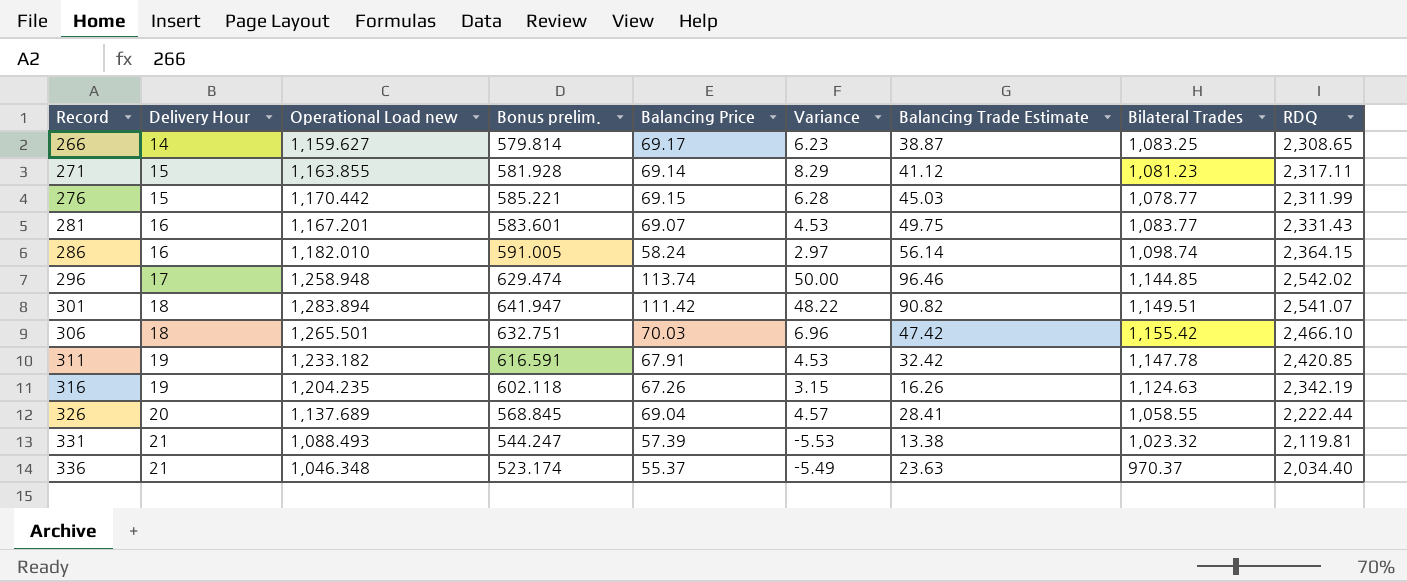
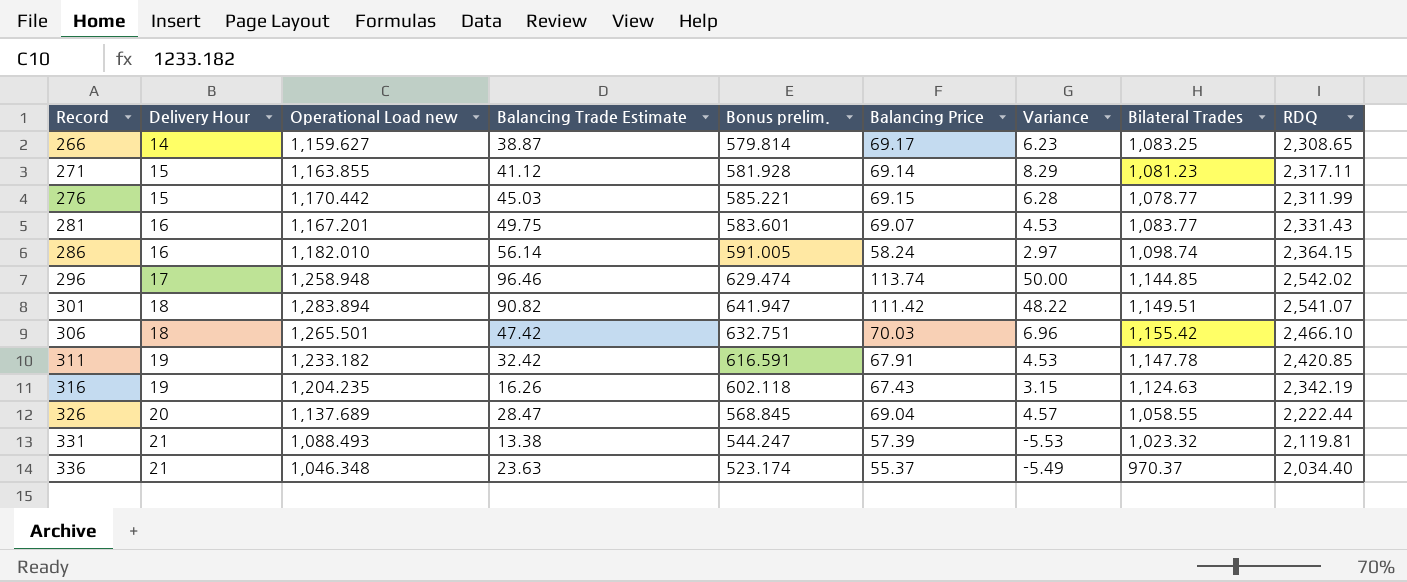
column Balancing Trade Estimate | position: 7 -> 4
316 | Balancing Price: 67.26 -> 67.43
326 | Balancing Trade Estimate: 28.41 -> 28.47

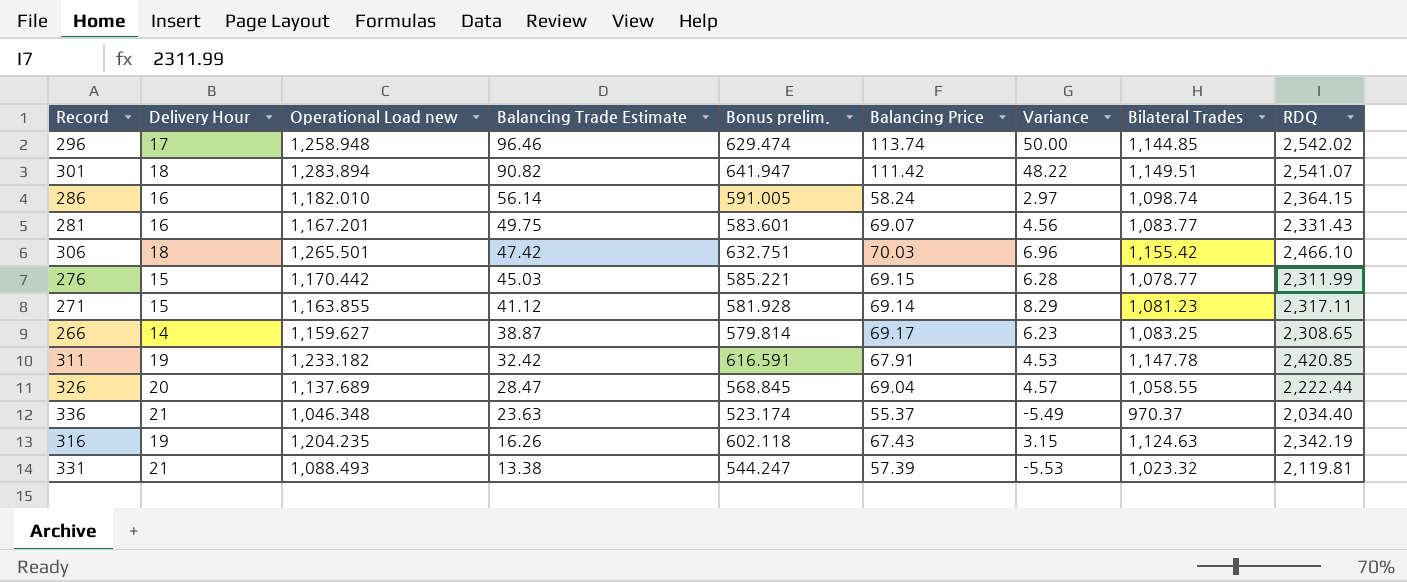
row order: Record ascending -> Balancing Trade Estimate descending
281 | Variance: 4.53 -> 4.56

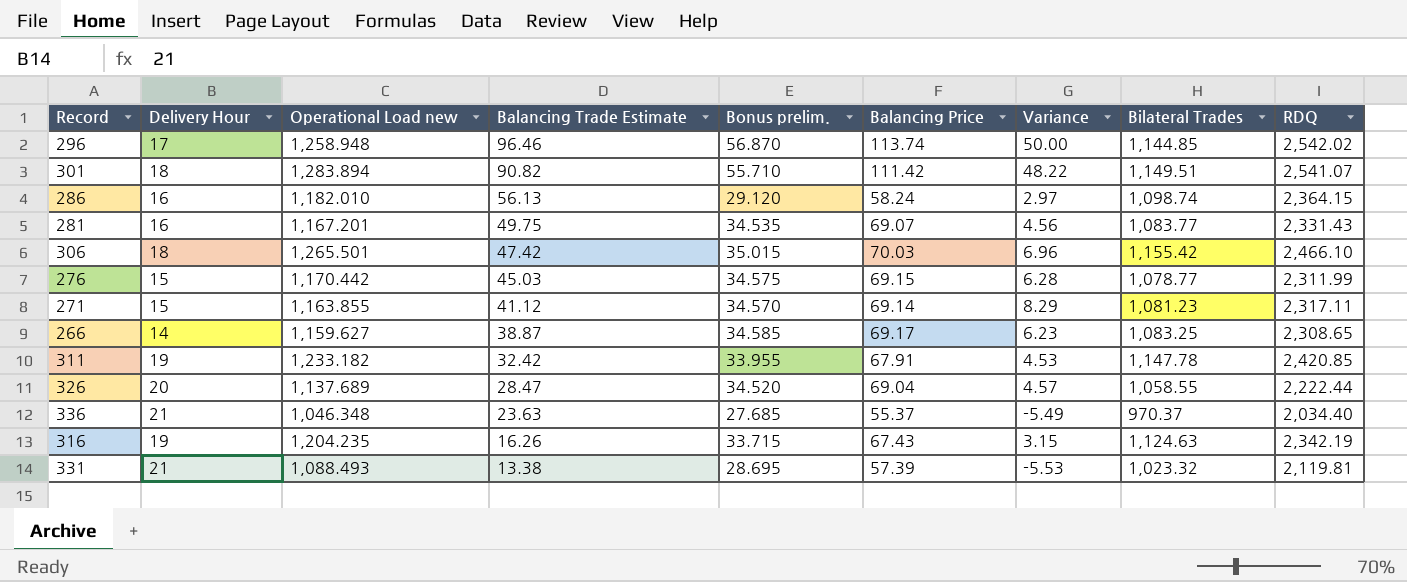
column Bonus prelim. | formula: [Operational Load new] * 0.5 -> [Balancing Price] * 0.5
286 | Balancing Trade Estimate: 56.14 -> 56.13

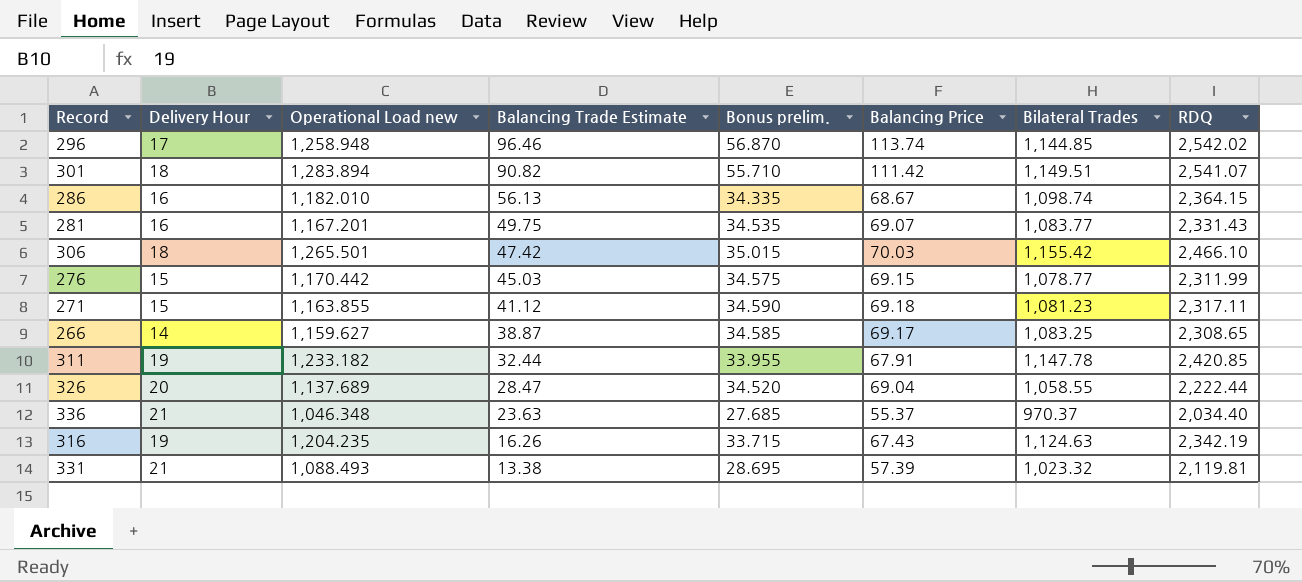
column Variance | position: 7 -> none
286 | Bonus prelim.: 29.120 -> 34.335
286 | Balancing Price: 58.24 -> 68.67
271 | Bonus prelim.: 34.570 -> 34.590
271 | Balancing Price: 69.14 -> 69.18
311 | Balancing Trade Estimate: 32.42 -> 32.44

